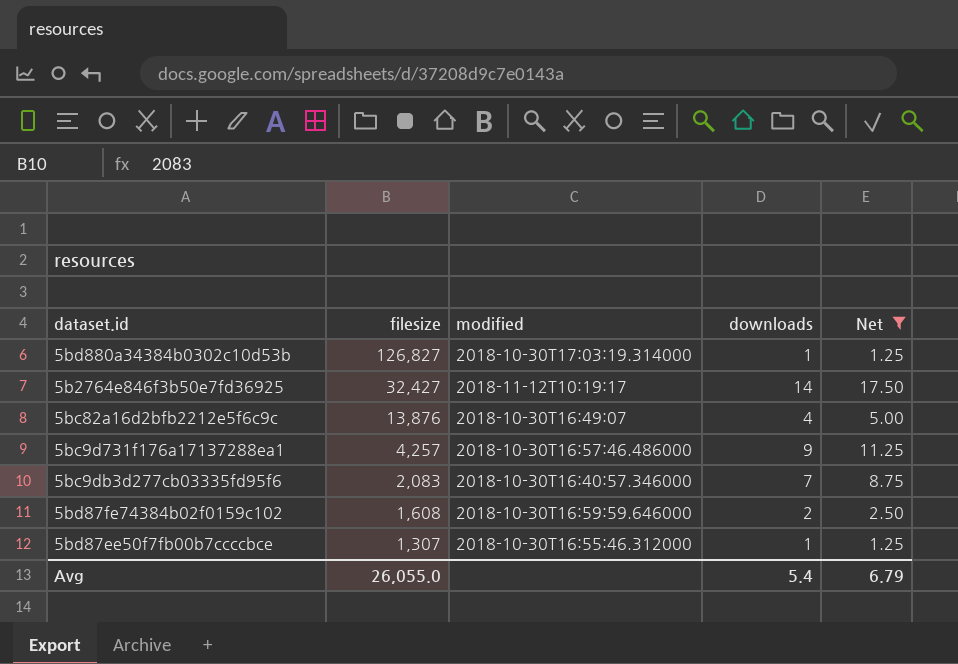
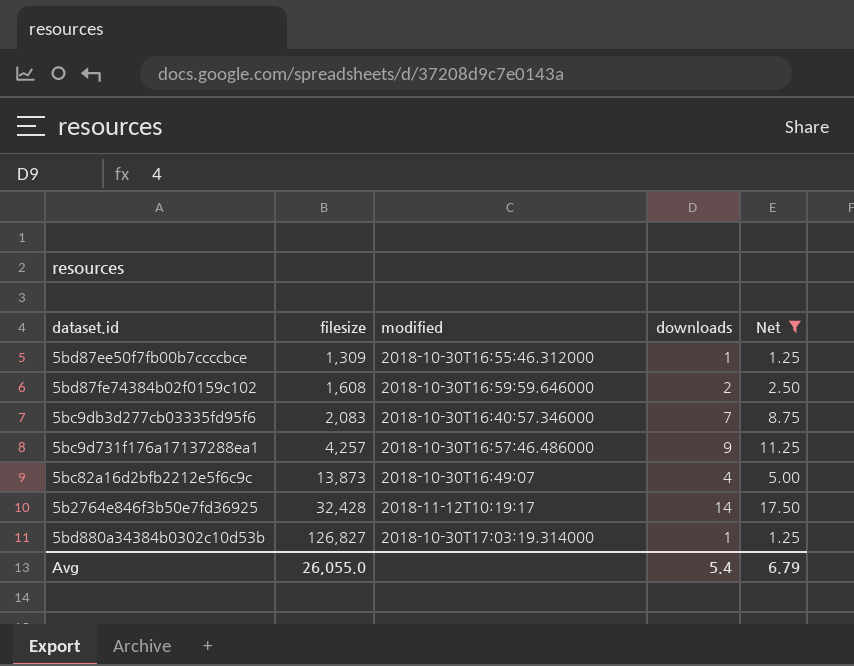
row order: filesize descending -> filesize ascending
5bd87ee50f7fb00b7ccccbce | filesize: 1,307 -> 1,309
5bc82a16d2bfb2212e5f6c9c | filesize: 13,876 -> 13,873
5b2764e846f3b50e7fd36925 | filesize: 32,427 -> 32,428

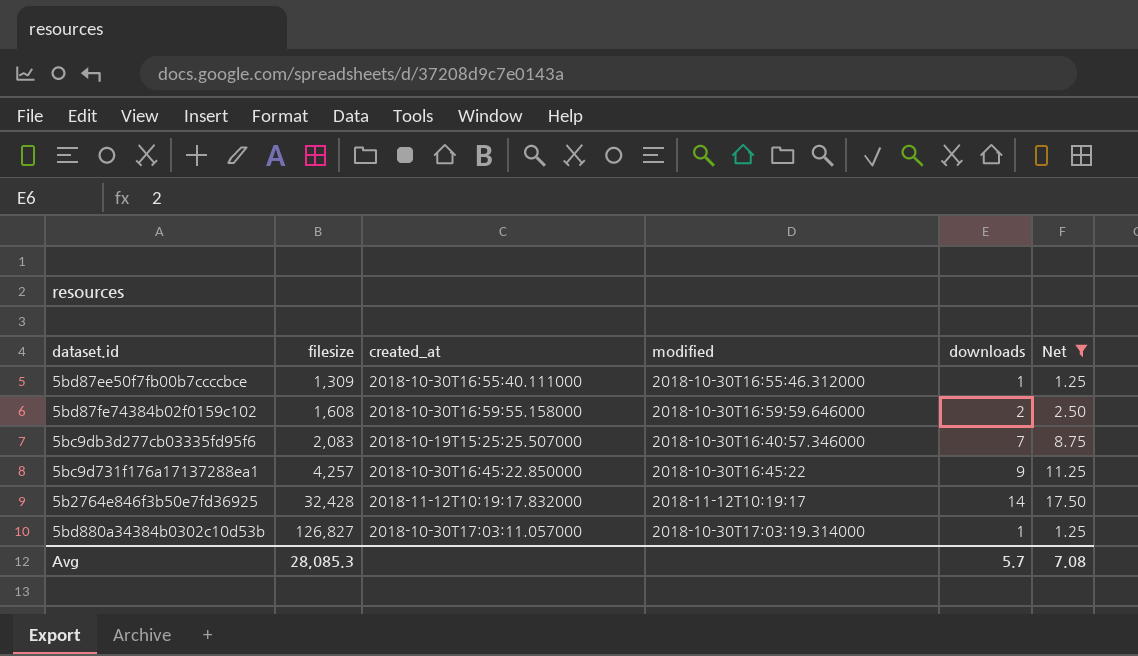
column created_at | position: none -> 3
row 5bc82a16d2bfb2212e5f6c9c: 13,873 | 2018-10-30T16:49:07 | 4 | 5.00 -> none
5bc9d731f176a17137288ea1 | modified: 2018-10-30T16:57:46.486000 -> 2018-10-30T16:45:22
Avg | filesize: 26,055.0 -> 28,085.3
Avg | downloads: 5.4 -> 5.7
Avg | Net: 6.79 -> 7.08

